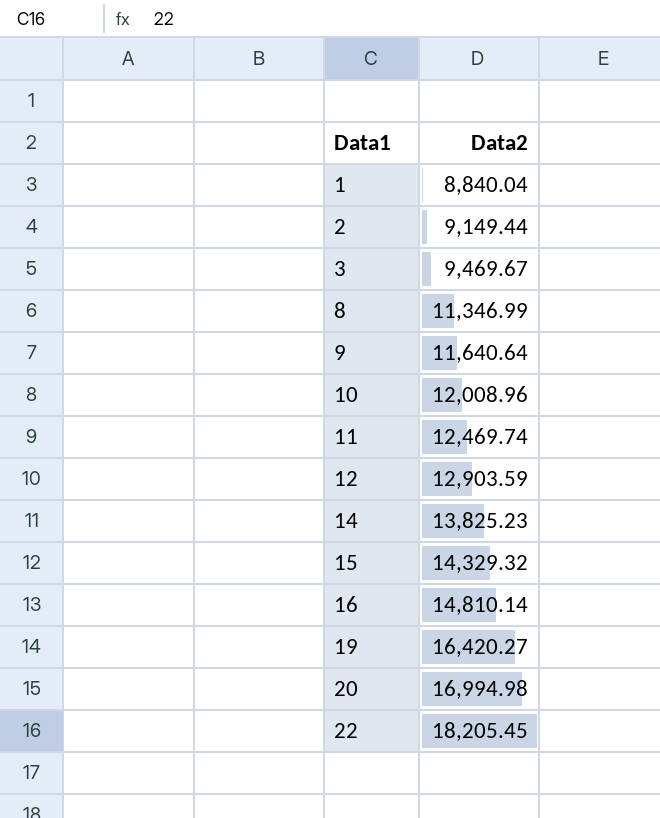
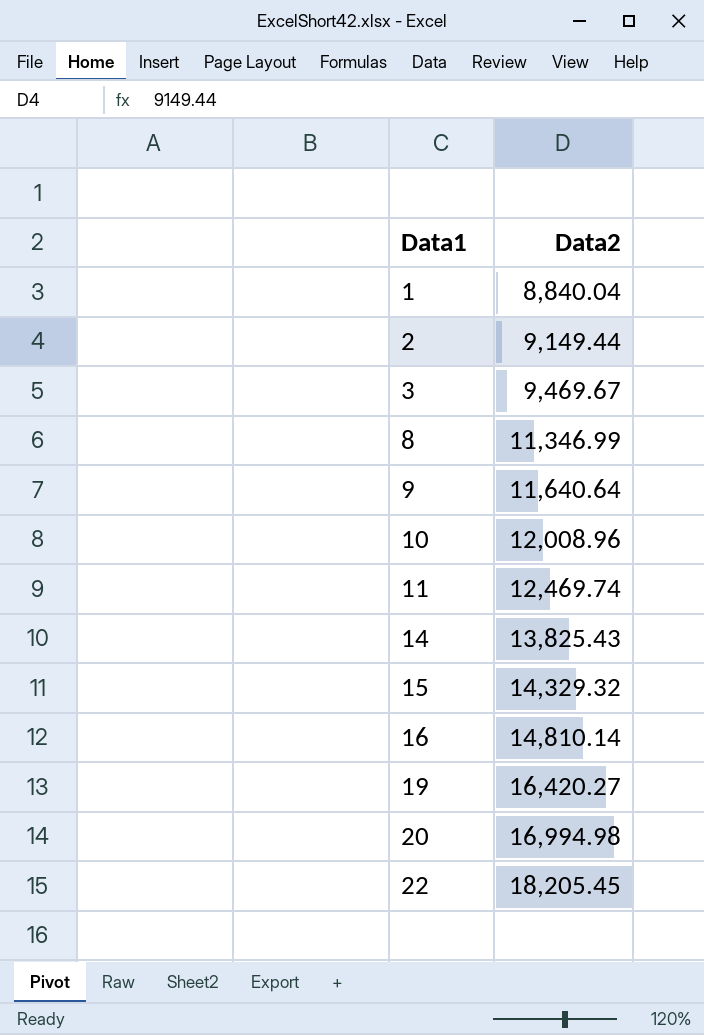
row 12: 12,903.59 -> none
14 | Data2: 13,825.23 -> 13,825.43

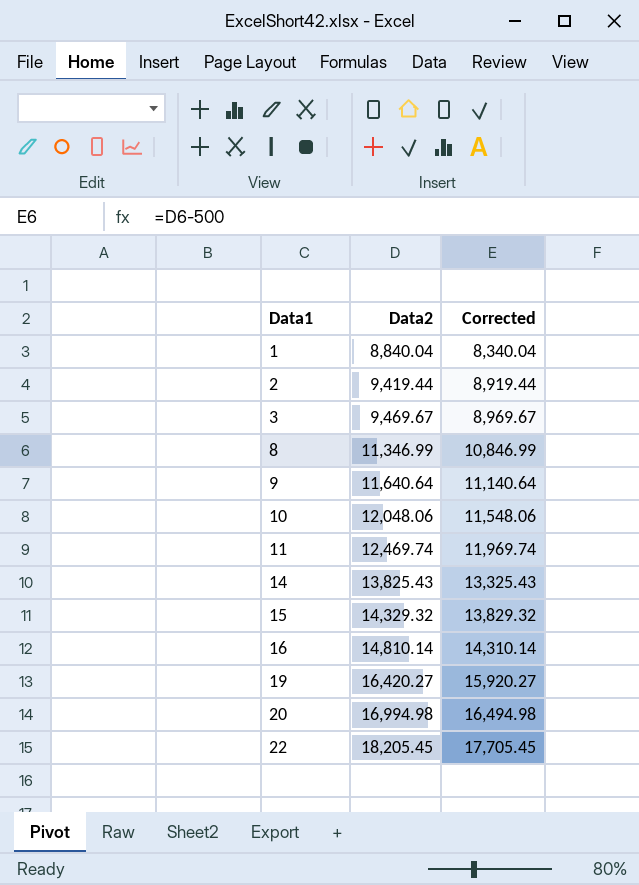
column Corrected | formula: none -> [Data2] - 500
2 | Data2: 9,149.44 -> 9,419.44
10 | Data2: 12,008.96 -> 12,048.06

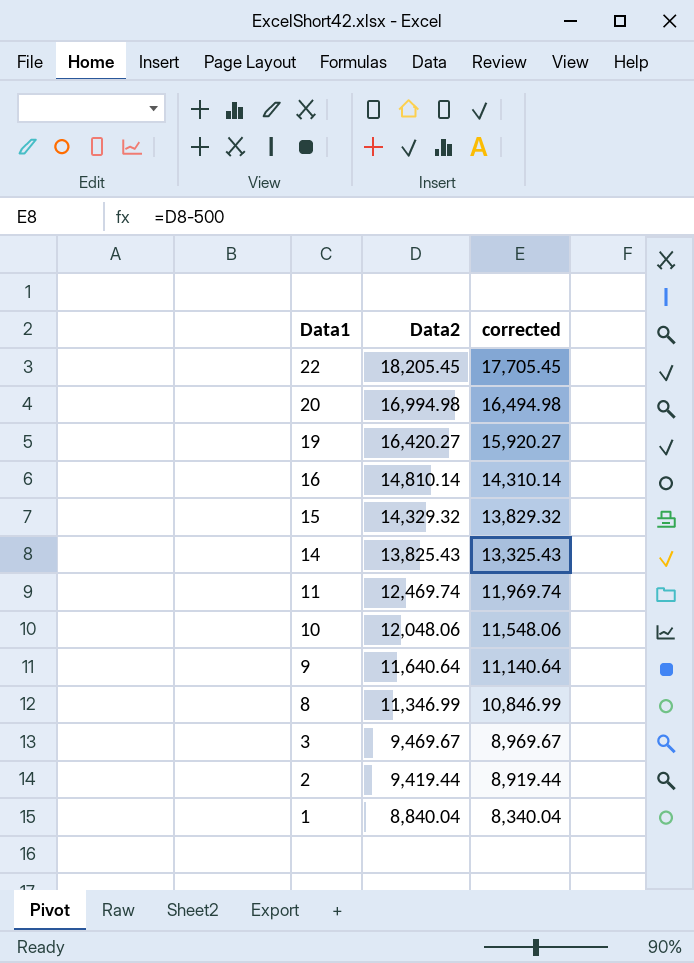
row order: Data1 ascending -> Data1 descending
column name: Corrected -> corrected

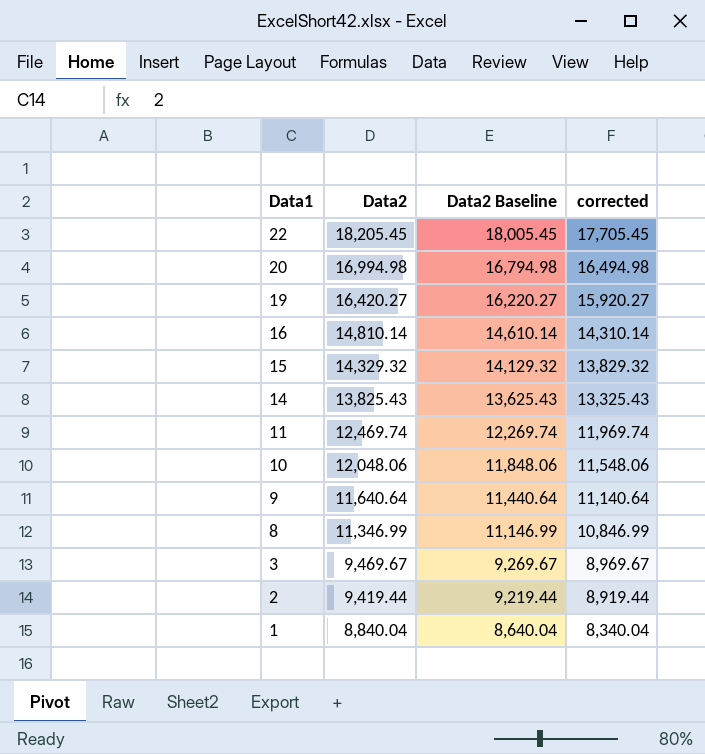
column Data2 Baseline | formula: none -> [Data2] - 200

